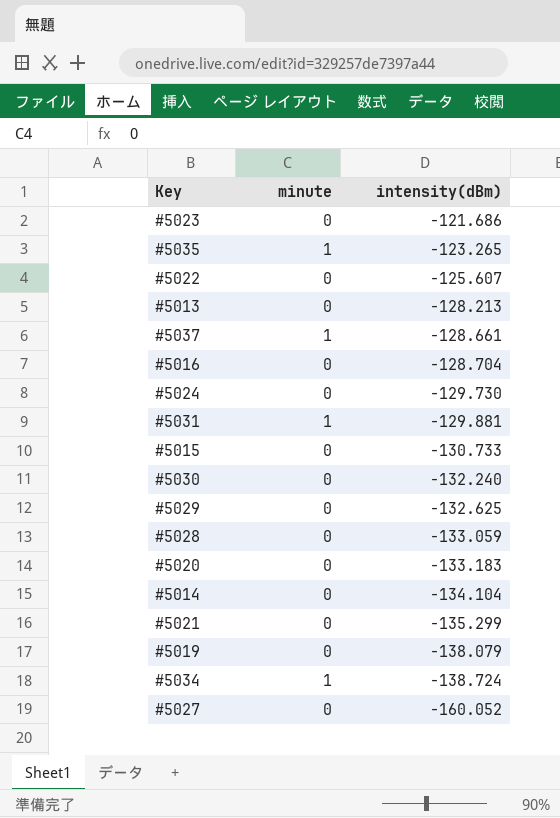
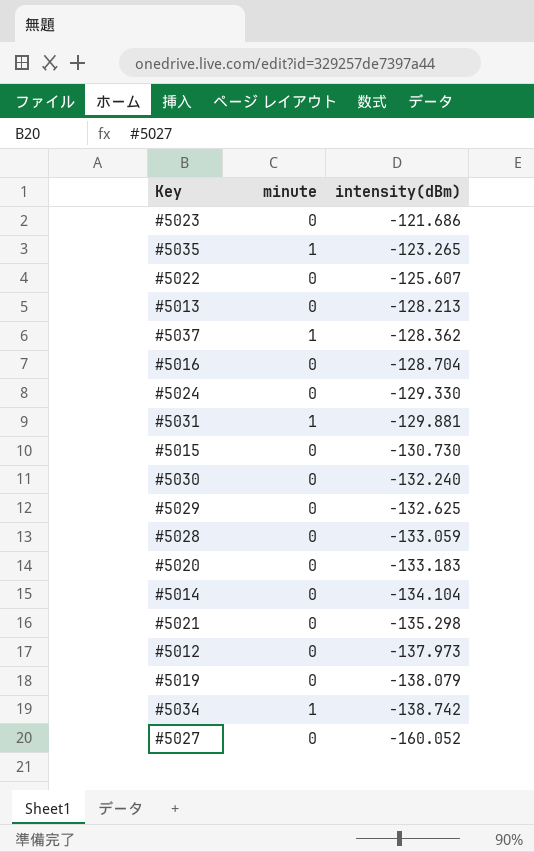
#5037 | intensity(dBm): -128.661 -> -128.362
#5024 | intensity(dBm): -129.730 -> -129.330
#5015 | intensity(dBm): -130.733 -> -130.730
#5021 | intensity(dBm): -135.299 -> -135.298
row #5012: none -> 0 | -137.973
#5034 | intensity(dBm): -138.724 -> -138.742

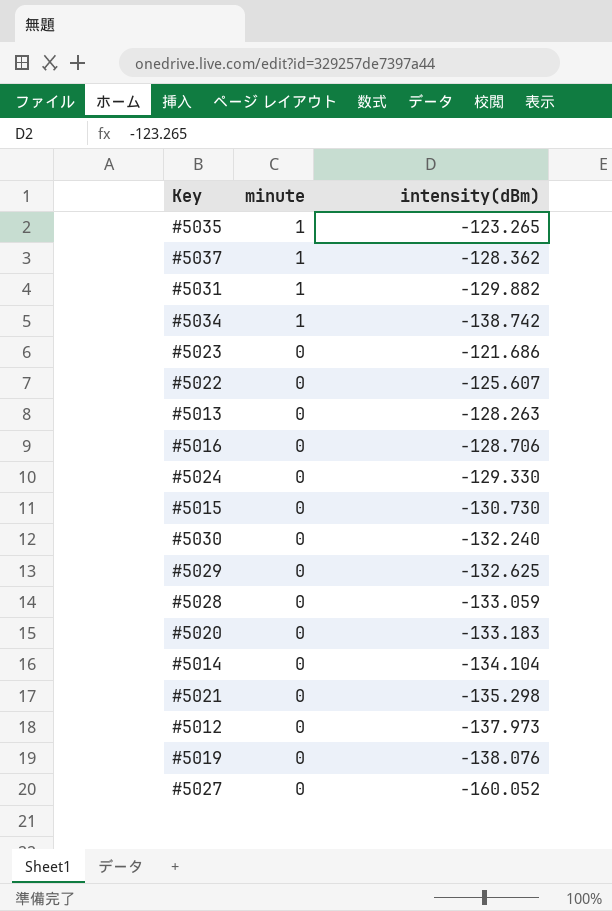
row order: intensity(dBm) descending -> minute descending
#5031 | intensity(dBm): -129.881 -> -129.882
#5013 | intensity(dBm): -128.213 -> -128.263
#5016 | intensity(dBm): -128.704 -> -128.706
#5019 | intensity(dBm): -138.079 -> -138.076

